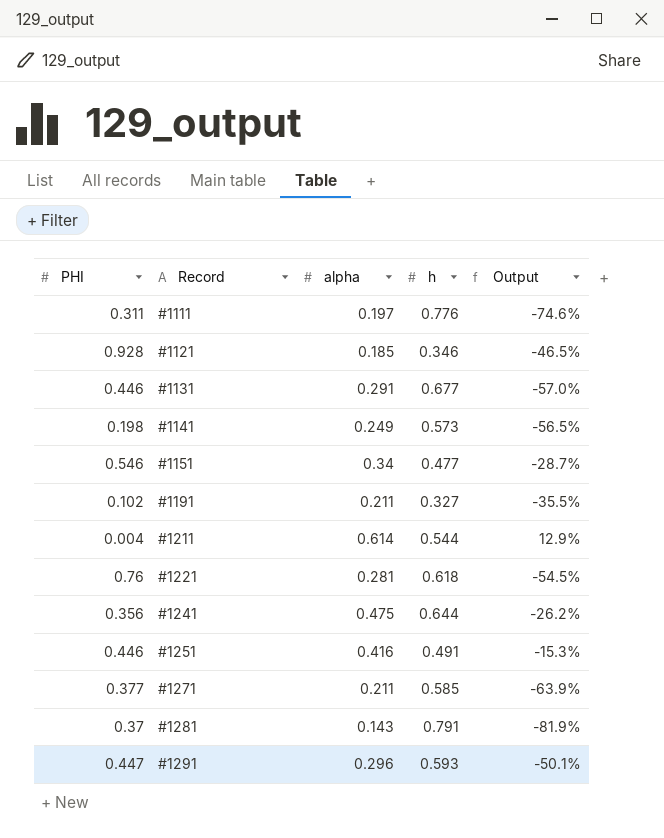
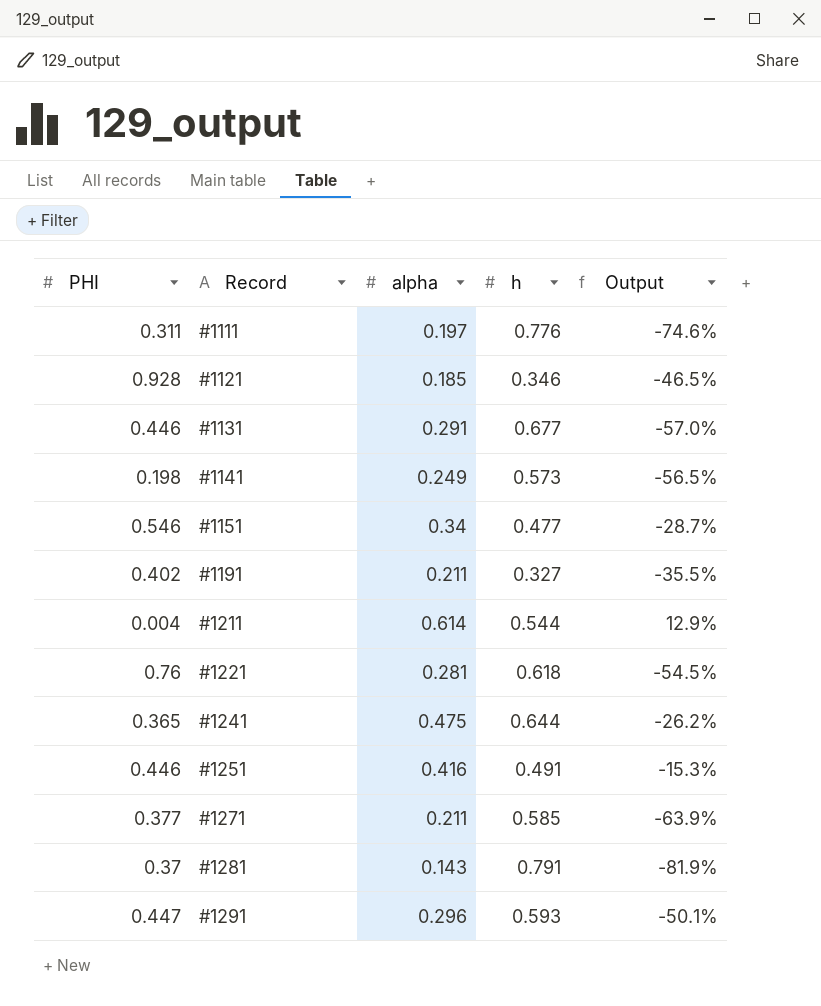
#1191 | PHI: 0.102 -> 0.402
#1241 | PHI: 0.356 -> 0.365

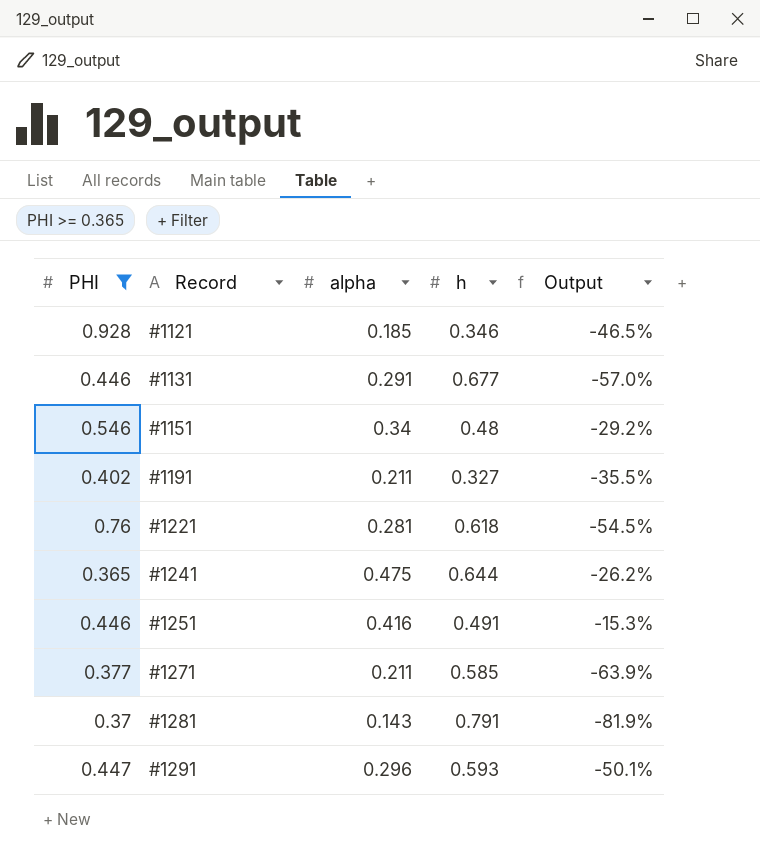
filter: none -> PHI >= 0.365
#1151 | h: 0.477 -> 0.48
#1151 | Output: -28.7% -> -29.2%

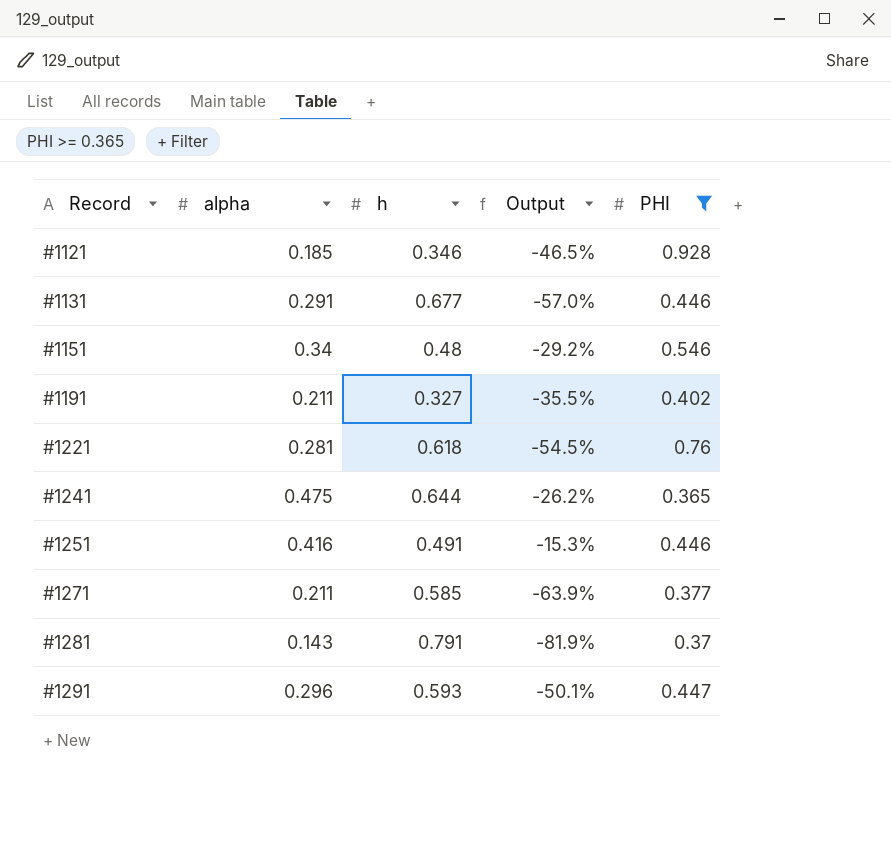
column PHI | position: 1 -> 5

